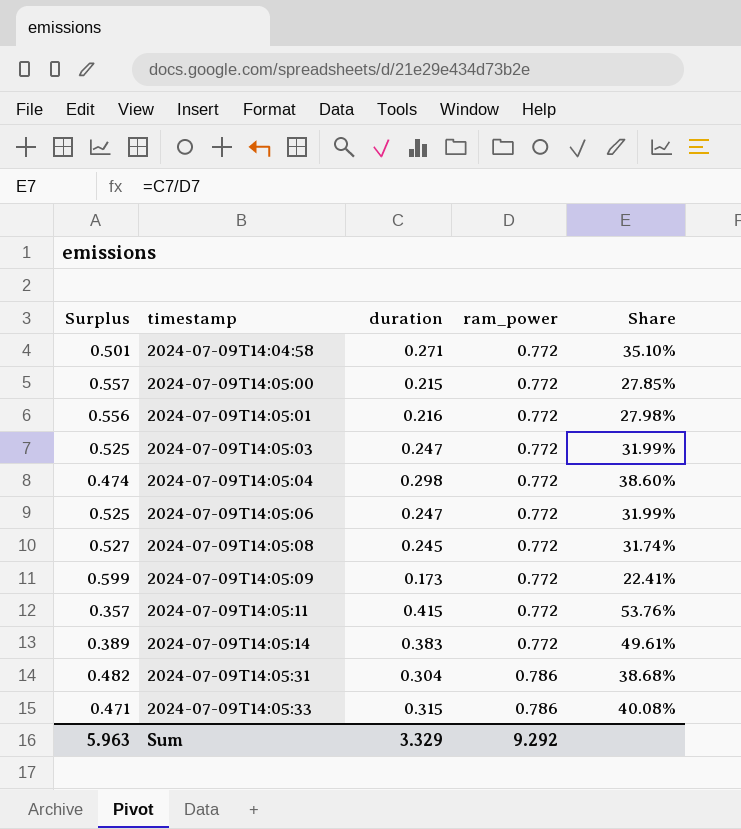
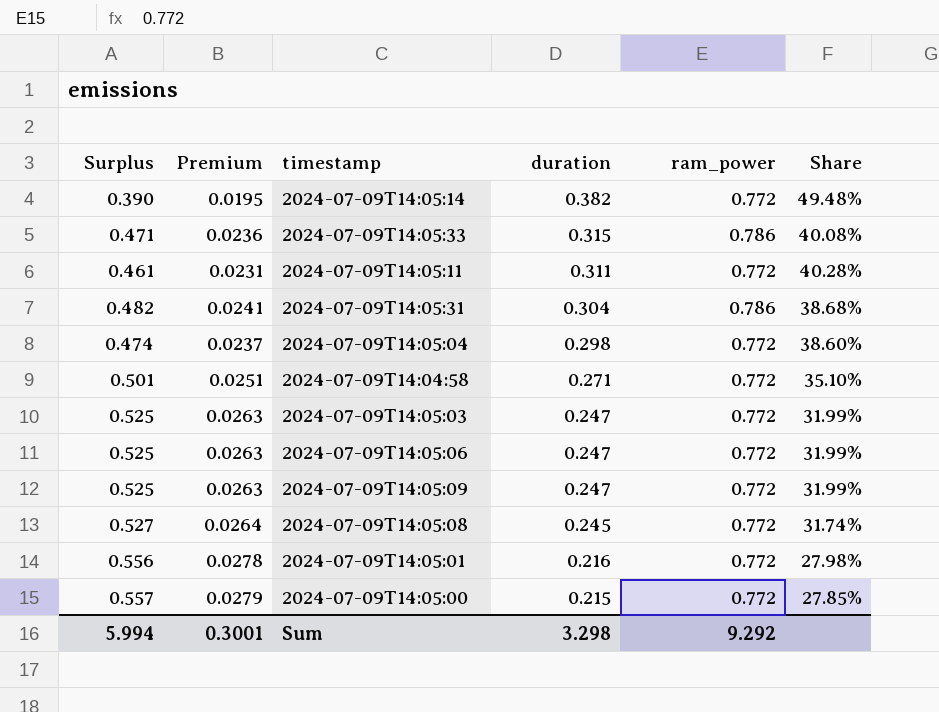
row order: timestamp ascending -> duration descending
column Premium | formula: none -> [Surplus] * 0.05
2024-07-09T14:05:14 | Surplus: 0.389 -> 0.390
2024-07-09T14:05:14 | duration: 0.383 -> 0.382
2024-07-09T14:05:14 | Share: 49.61% -> 49.48%
2024-07-09T14:05:11 | Surplus: 0.357 -> 0.461
2024-07-09T14:05:11 | duration: 0.415 -> 0.311
2024-07-09T14:05:11 | Share: 53.76% -> 40.28%
2024-07-09T14:05:09 | Surplus: 0.599 -> 0.525
2024-07-09T14:05:09 | duration: 0.173 -> 0.247
2024-07-09T14:05:09 | Share: 22.41% -> 31.99%
Sum | Surplus: 5.963 -> 5.994
Sum | duration: 3.329 -> 3.298

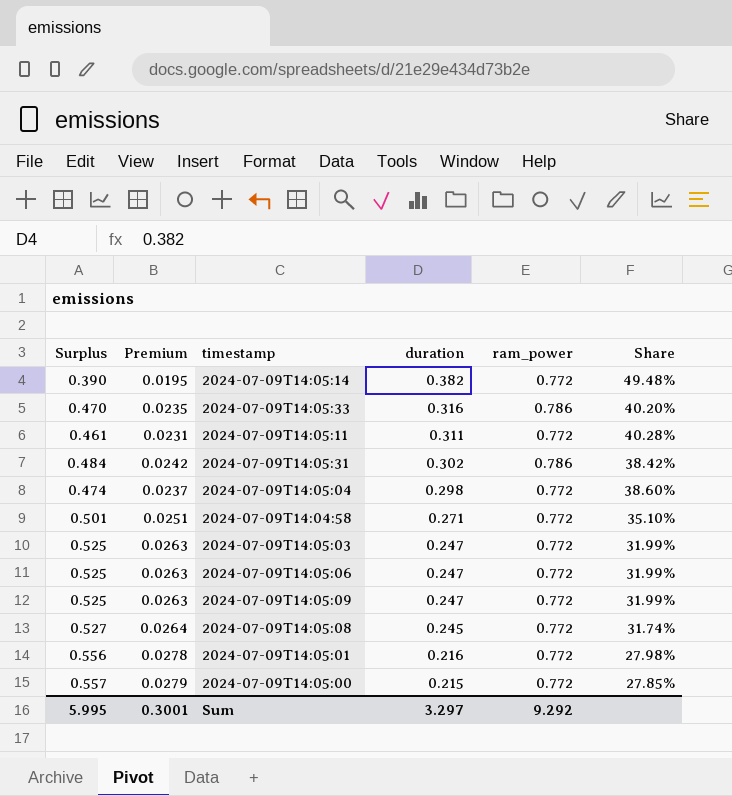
2024-07-09T14:05:33 | Surplus: 0.471 -> 0.470
2024-07-09T14:05:33 | Premium: 0.0236 -> 0.0235
2024-07-09T14:05:33 | duration: 0.315 -> 0.316
2024-07-09T14:05:33 | Share: 40.08% -> 40.20%
2024-07-09T14:05:31 | Surplus: 0.482 -> 0.484
2024-07-09T14:05:31 | Premium: 0.0241 -> 0.0242
2024-07-09T14:05:31 | duration: 0.304 -> 0.302
2024-07-09T14:05:31 | Share: 38.68% -> 38.42%
Sum | Surplus: 5.994 -> 5.995
Sum | duration: 3.298 -> 3.297

